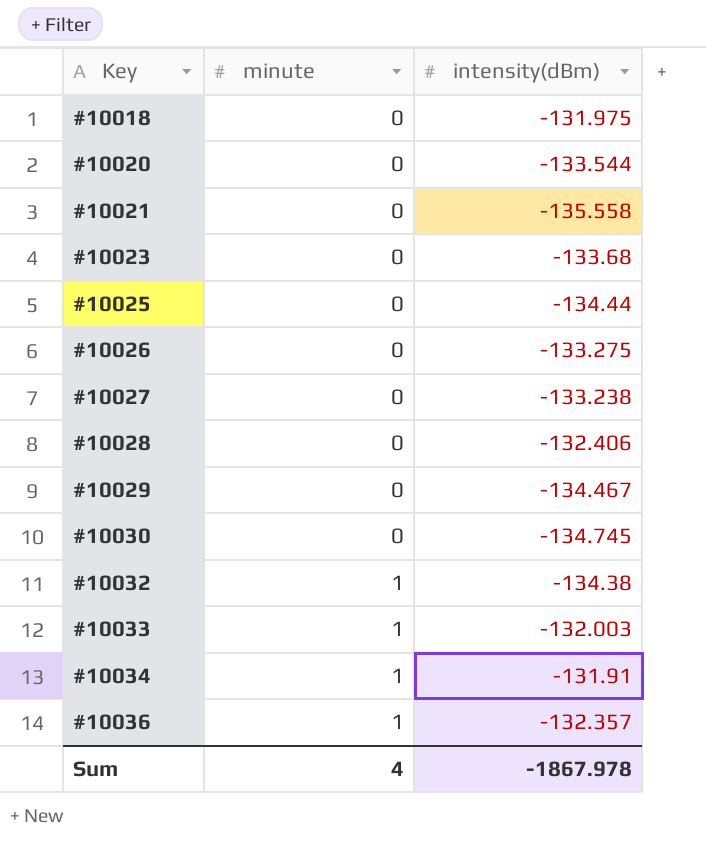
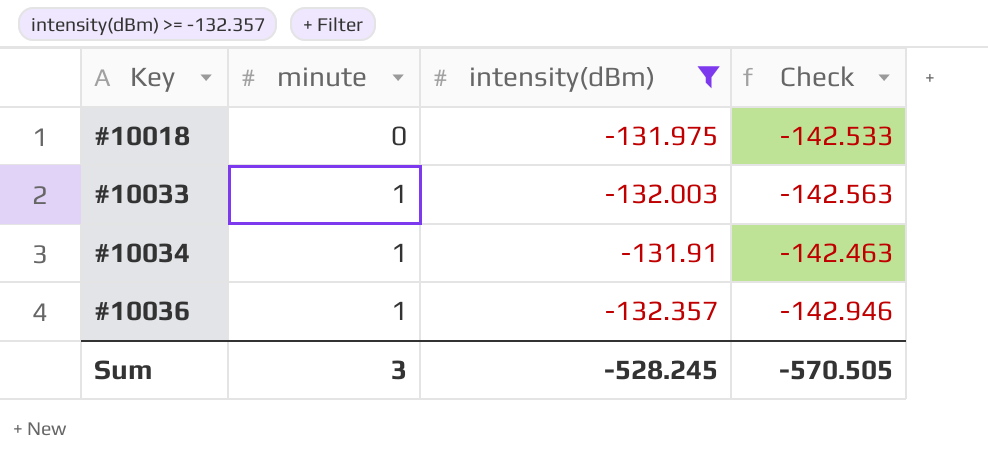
filter: none -> intensity(dBm) >= -132.357
column Check | formula: none -> [intensity(dBm)] * 1.08
Sum | minute: 4 -> 3
Sum | intensity(dBm): -1867.978 -> -528.245

